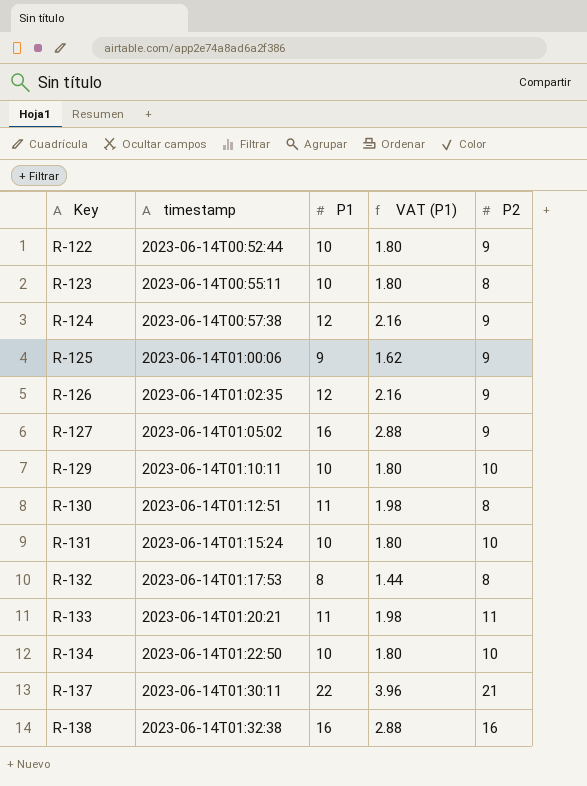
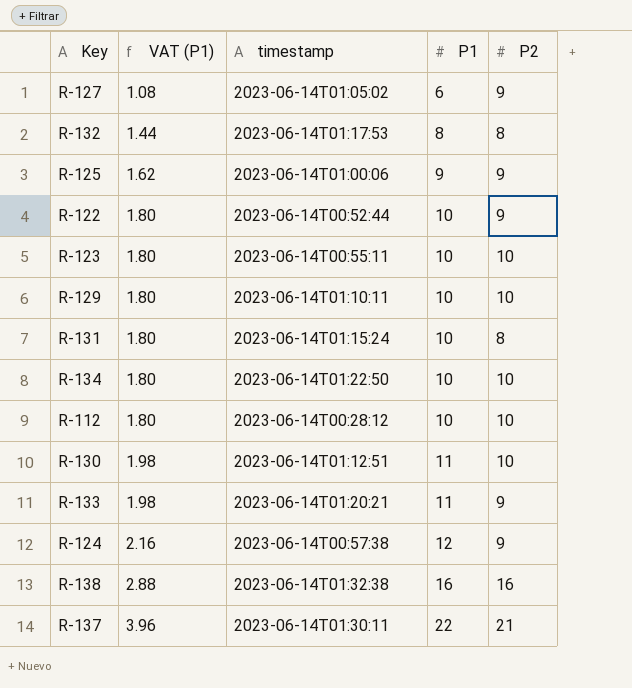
row order: Key ascending -> VAT (P1) ascending
column VAT (P1) | position: 4 -> 2
row R-126: 2023-06-14T01:02:35 | 12 | 2.16 | 9 -> none
R-127 | VAT (P1): 2.88 -> 1.08
R-127 | P1: 16 -> 6
R-123 | P2: 8 -> 10
R-131 | P2: 10 -> 8
row R-112: none -> 1.80 | 2023-06-14T00:28:12 | 10 | 10
R-130 | P2: 8 -> 10
R-133 | P2: 11 -> 9

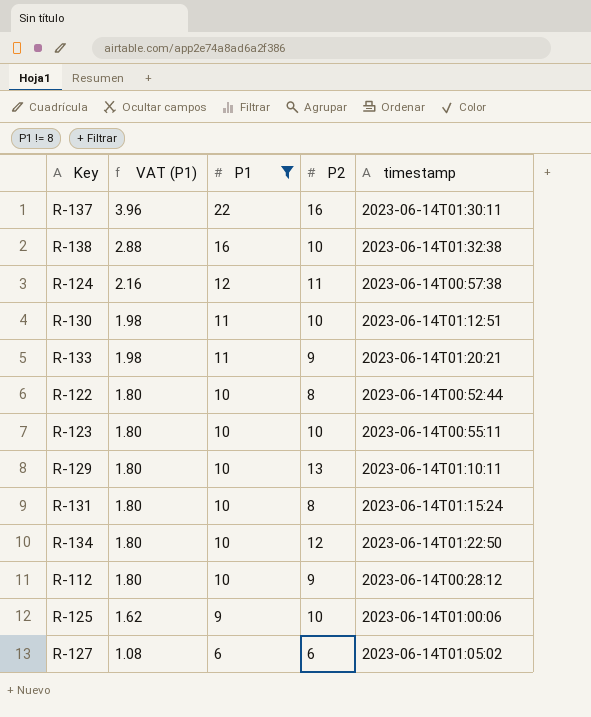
filter: none -> P1 != 8
row order: VAT (P1) ascending -> VAT (P1) descending
column timestamp | position: 3 -> 5
R-137 | P2: 21 -> 16
R-138 | P2: 16 -> 10
R-124 | P2: 9 -> 11
R-122 | P2: 9 -> 8
R-129 | P2: 10 -> 13
R-134 | P2: 10 -> 12
R-112 | P2: 10 -> 9
R-125 | P2: 9 -> 10
R-127 | P2: 9 -> 6

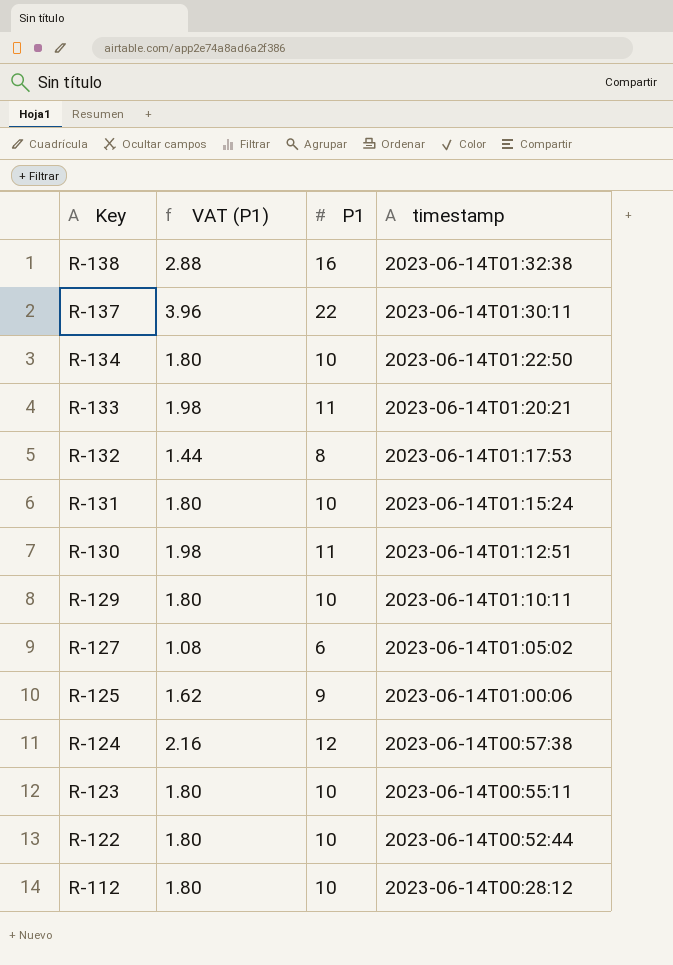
filter: P1 != 8 -> none
row order: VAT (P1) descending -> Key descending
column P2 | position: 4 -> none

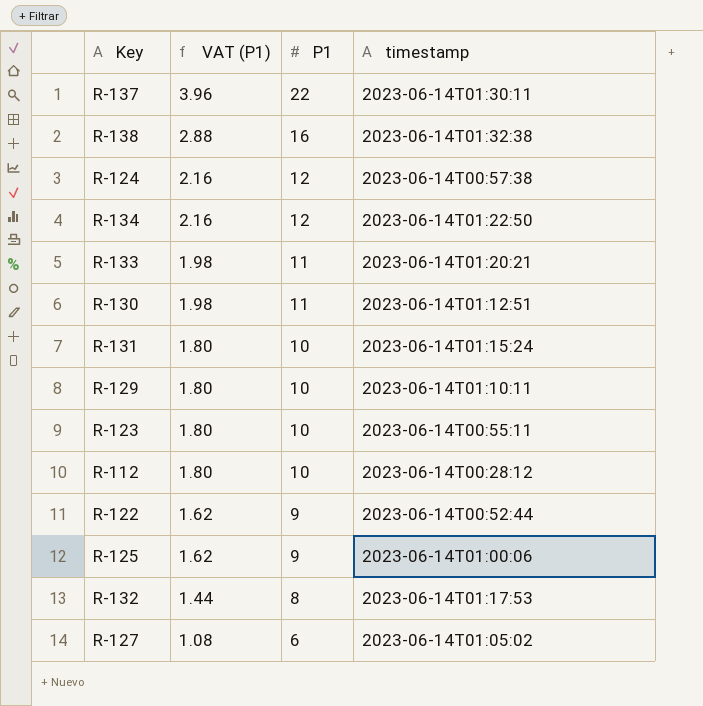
row order: Key descending -> VAT (P1) descending
R-134 | VAT (P1): 1.80 -> 2.16
R-134 | P1: 10 -> 12
R-122 | VAT (P1): 1.80 -> 1.62
R-122 | P1: 10 -> 9

